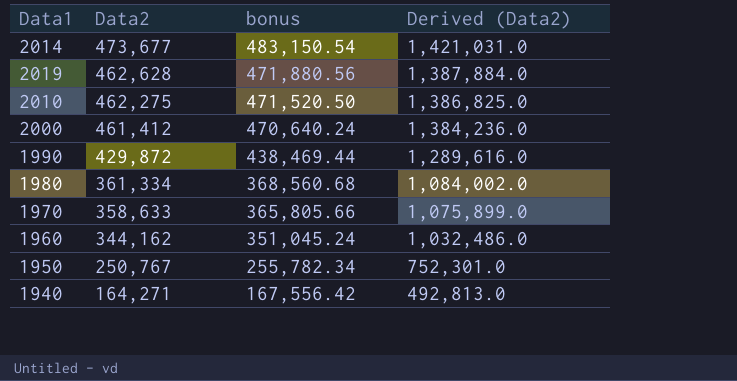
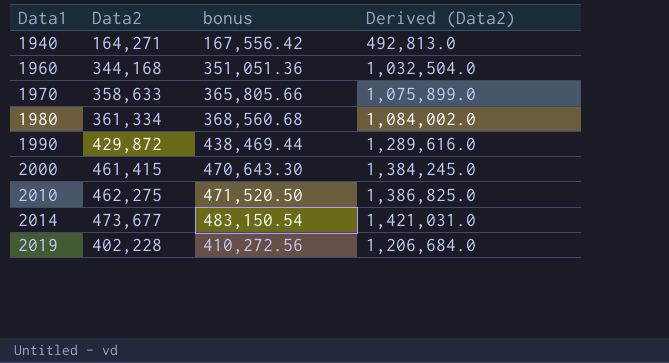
row order: Data2 descending -> Data1 ascending
row 1950: 250,767 | 255,782.34 | 752,301.0 -> none
1960 | Data2: 344,162 -> 344,168
1960 | bonus: 351,045.24 -> 351,051.36
1960 | Derived (Data2): 1,032,486.0 -> 1,032,504.0
2000 | Data2: 461,412 -> 461,415
2000 | bonus: 470,640.24 -> 470,643.30
2000 | Derived (Data2): 1,384,236.0 -> 1,384,245.0
2019 | Data2: 462,628 -> 402,228
2019 | bonus: 471,880.56 -> 410,272.56
2019 | Derived (Data2): 1,387,884.0 -> 1,206,684.0

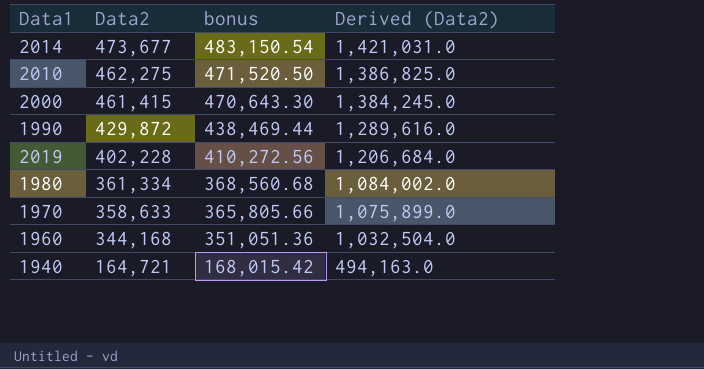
row order: Data1 ascending -> Data2 descending
1940 | Data2: 164,271 -> 164,721
1940 | bonus: 167,556.42 -> 168,015.42
1940 | Derived (Data2): 492,813.0 -> 494,163.0

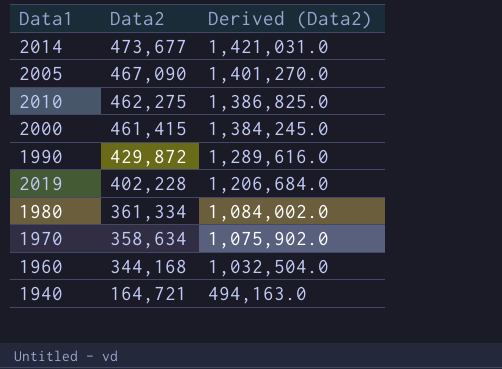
column bonus | formula: [Data2] * 1.02 -> none
row 2005: none -> 467,090 | 1,401,270.0
1970 | Data2: 358,633 -> 358,634
1970 | Derived (Data2): 1,075,899.0 -> 1,075,902.0

